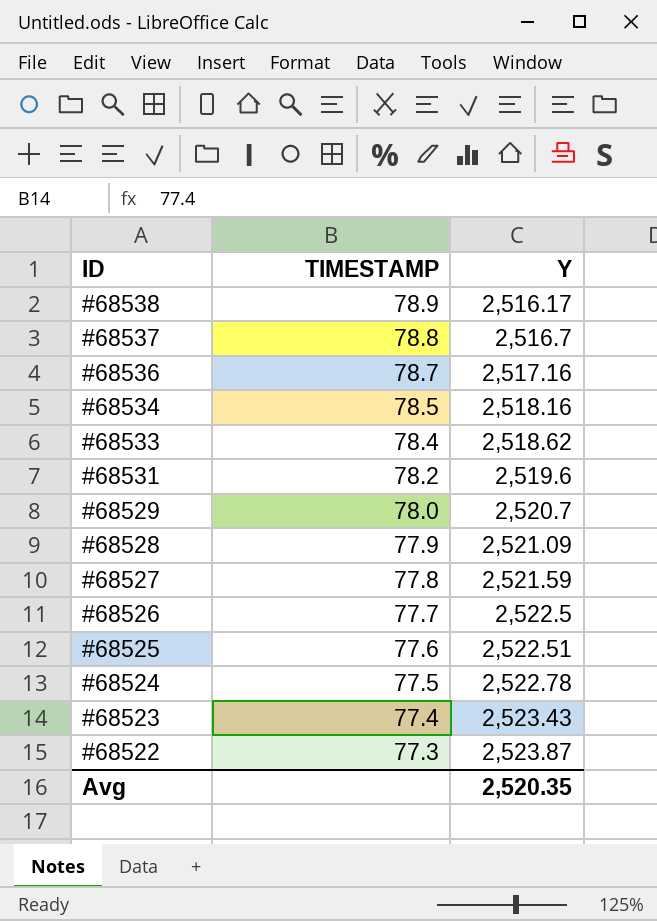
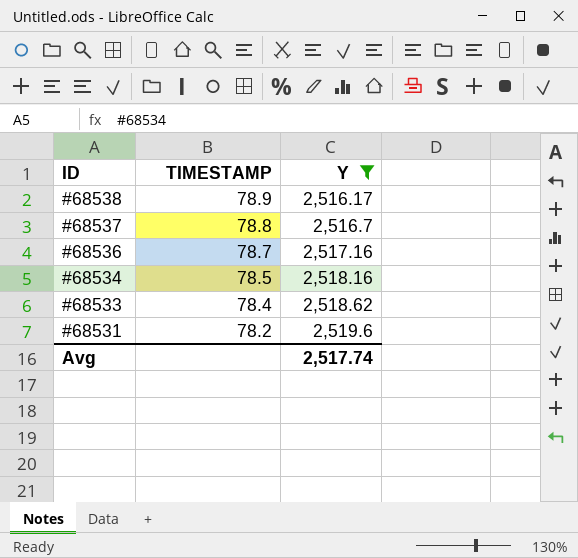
filter: none -> Y <= 2,519.6
Avg | Y: 2,520.35 -> 2,517.74

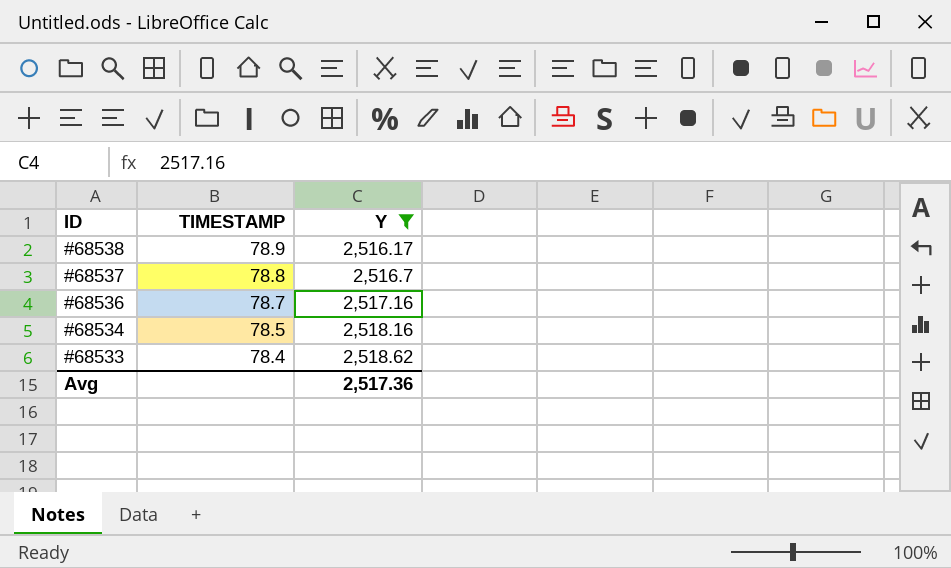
row #68531: 78.2 | 2,519.6 -> none
Avg | Y: 2,517.74 -> 2,517.36

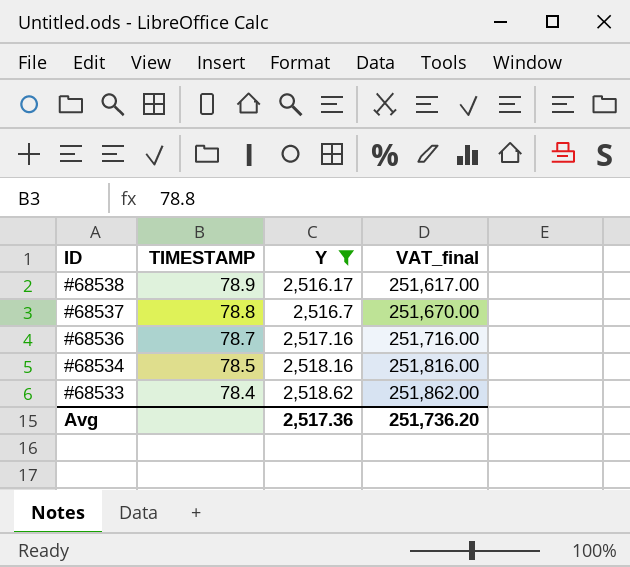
column VAT_final | formula: none -> [Y] * 100

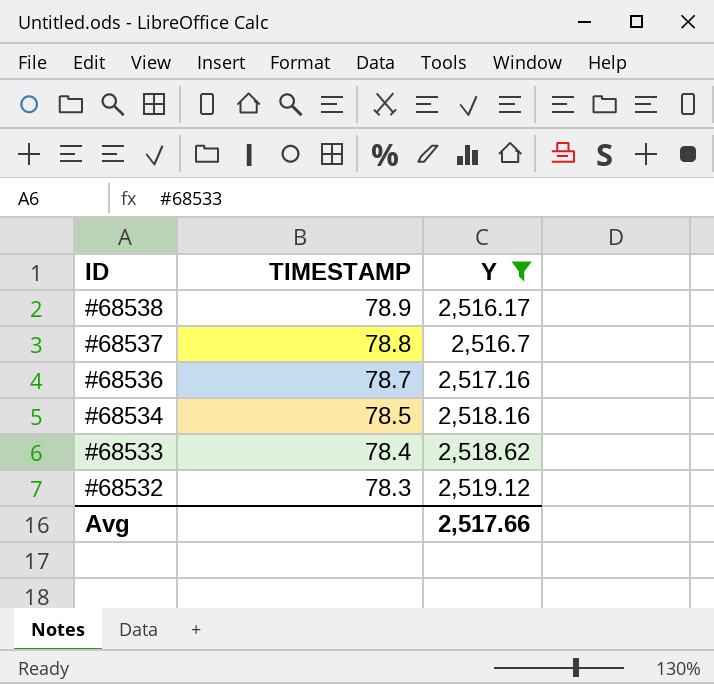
column VAT_final | formula: [Y] * 100 -> none
row #68532: none -> 78.3 | 2,519.12
Avg | Y: 2,517.36 -> 2,517.66

